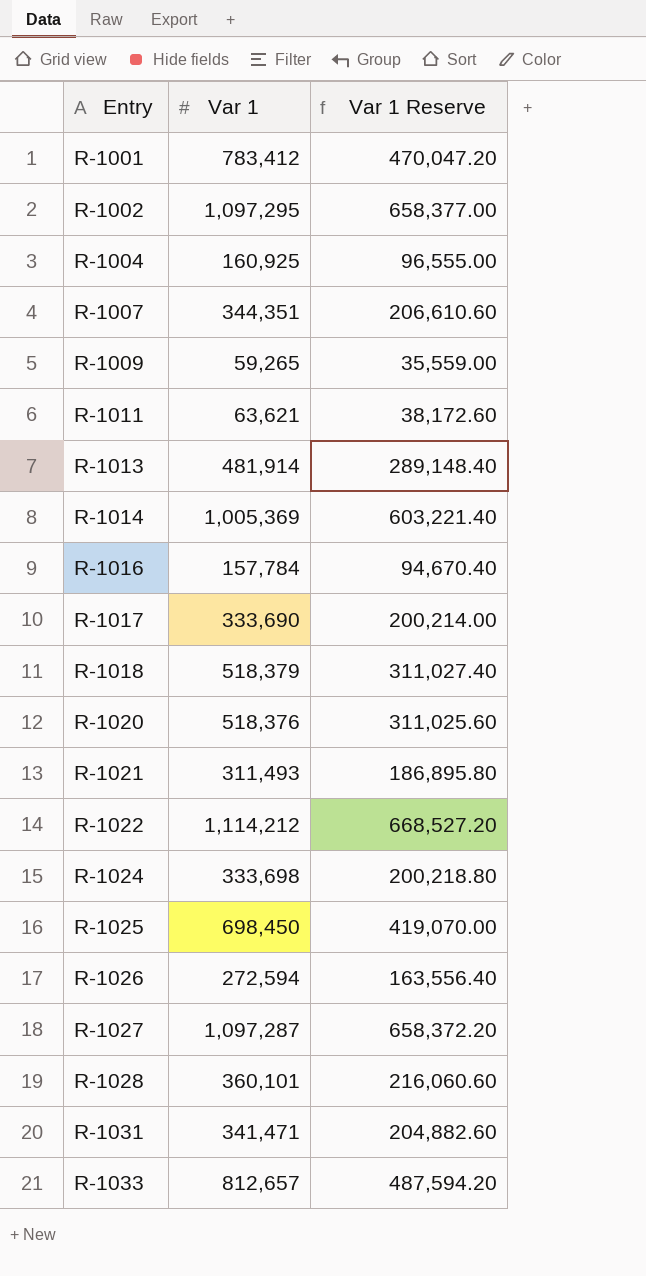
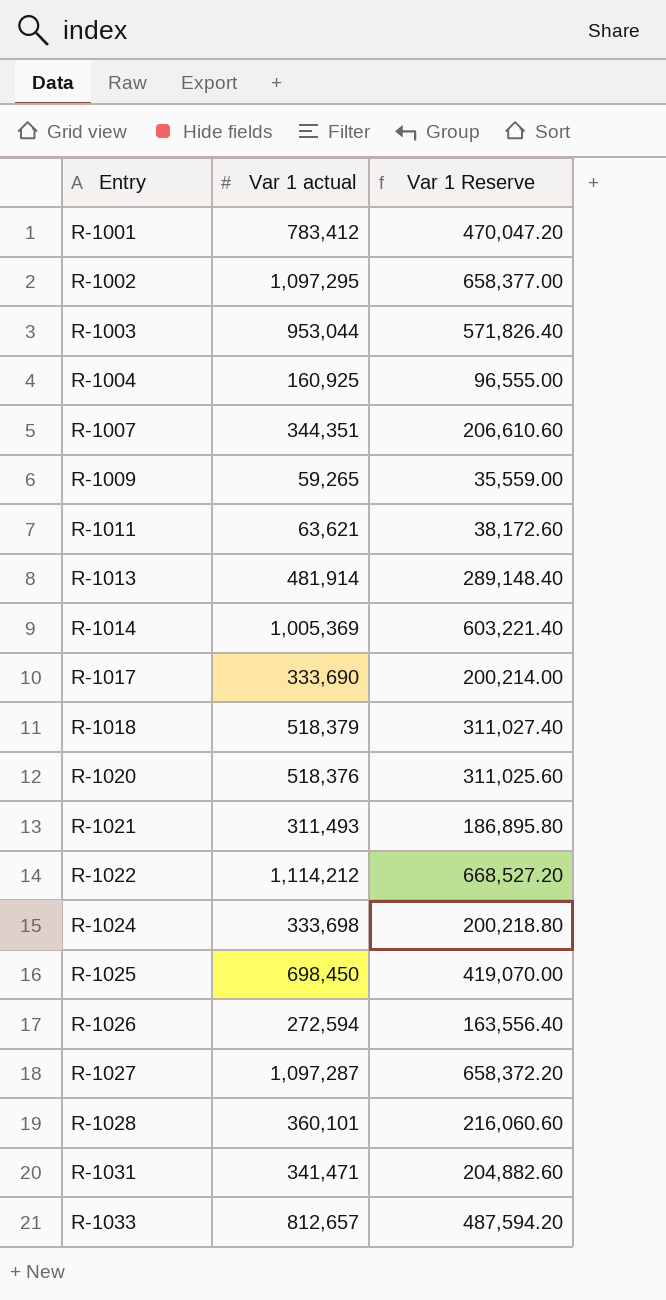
column name: Var 1 -> Var 1 actual
row R-1016: 157,784 | 94,670.40 -> none
row R-1003: none -> 953,044 | 571,826.40

